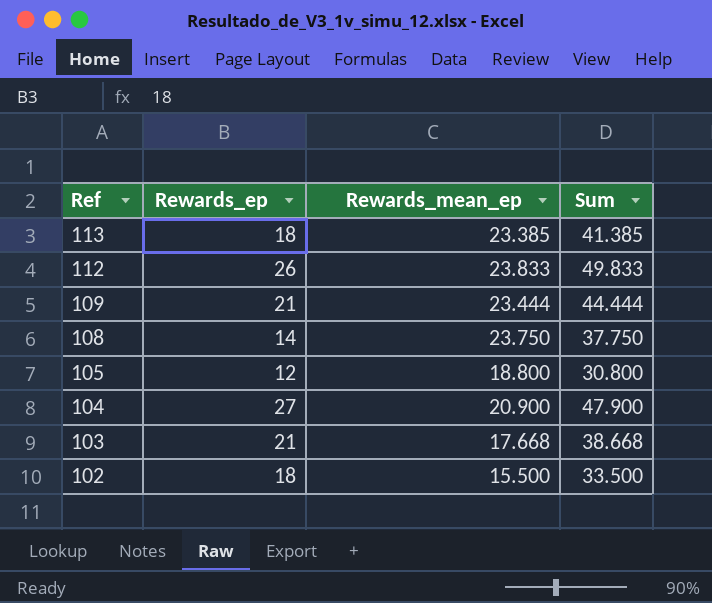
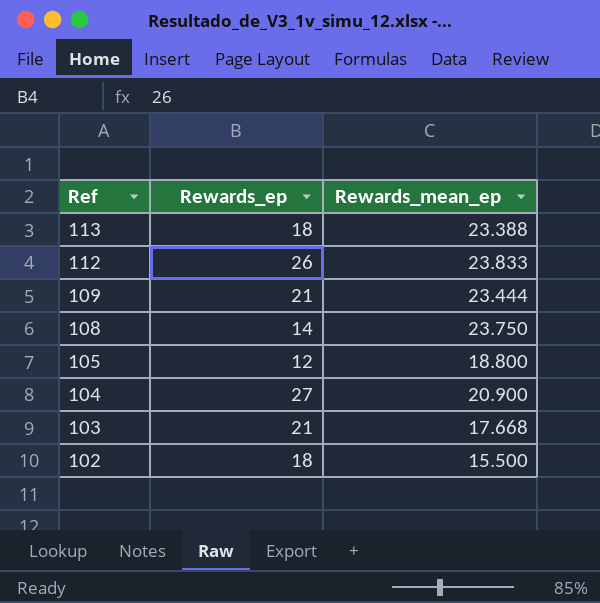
column Sum | formula: [Rewards_ep] + [Rewards_mean_ep] -> none
113 | Rewards_mean_ep: 23.385 -> 23.388

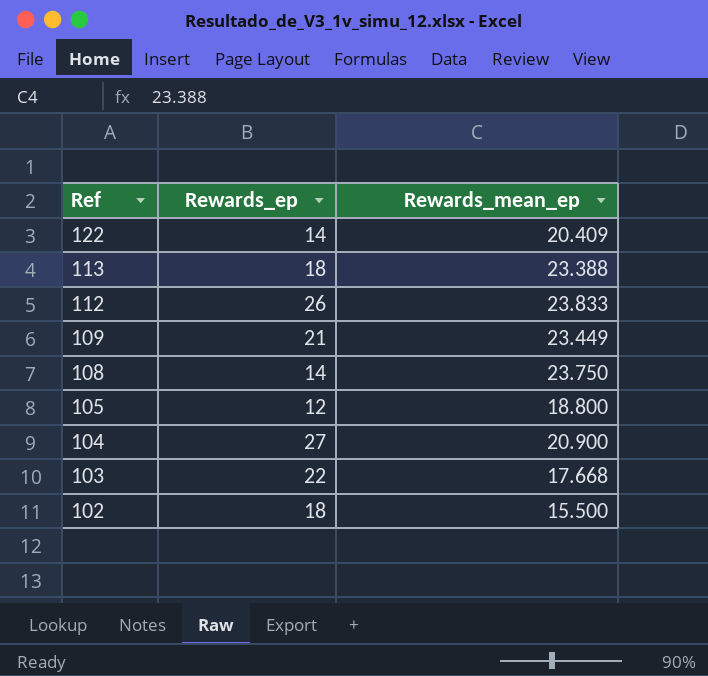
row 122: none -> 14 | 20.409
109 | Rewards_mean_ep: 23.444 -> 23.449
103 | Rewards_ep: 21 -> 22

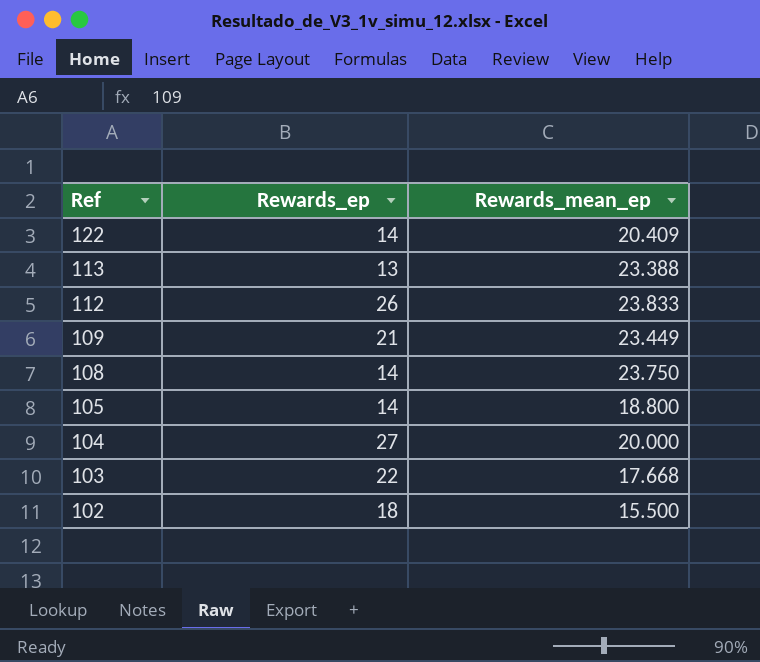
113 | Rewards_ep: 18 -> 13
105 | Rewards_ep: 12 -> 14
104 | Rewards_mean_ep: 20.900 -> 20.000

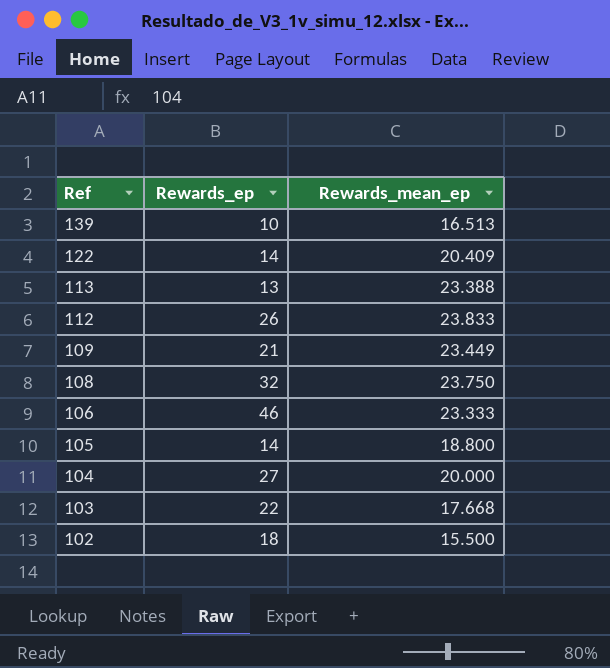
row 139: none -> 10 | 16.513
108 | Rewards_ep: 14 -> 32
row 106: none -> 46 | 23.333

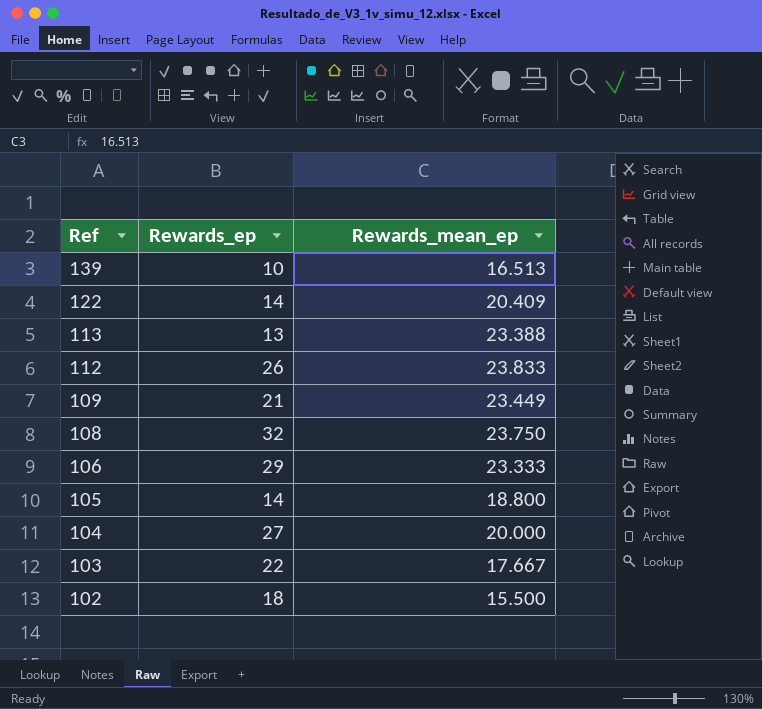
106 | Rewards_ep: 46 -> 29
103 | Rewards_mean_ep: 17.668 -> 17.667

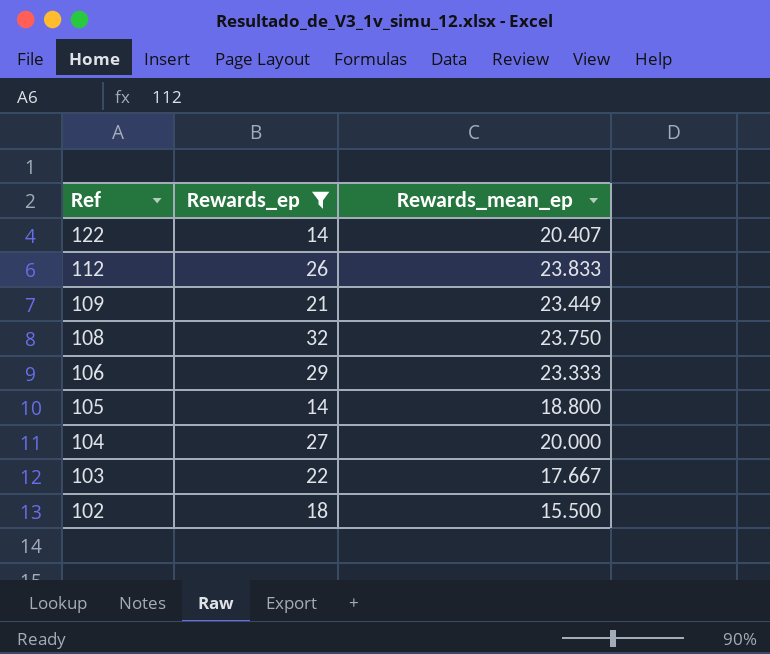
filter: none -> Rewards_ep >= 14
122 | Rewards_mean_ep: 20.409 -> 20.407

